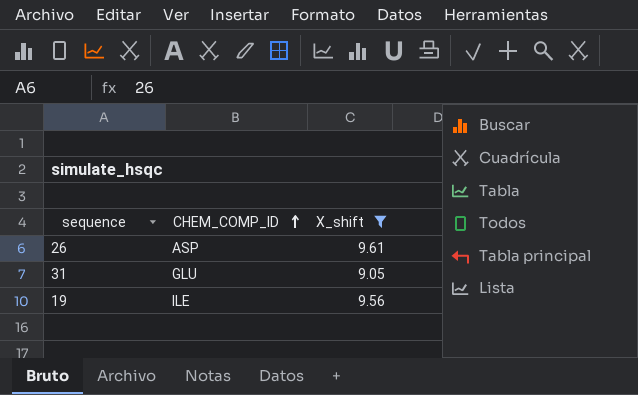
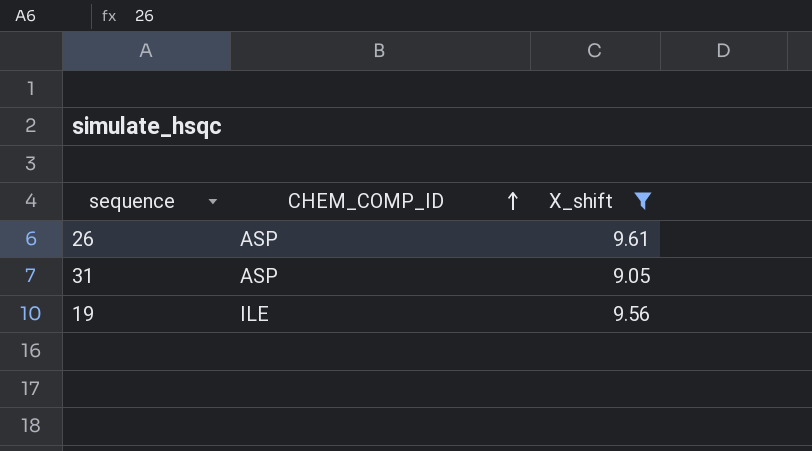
31 | CHEM_COMP_ID: GLU -> ASP

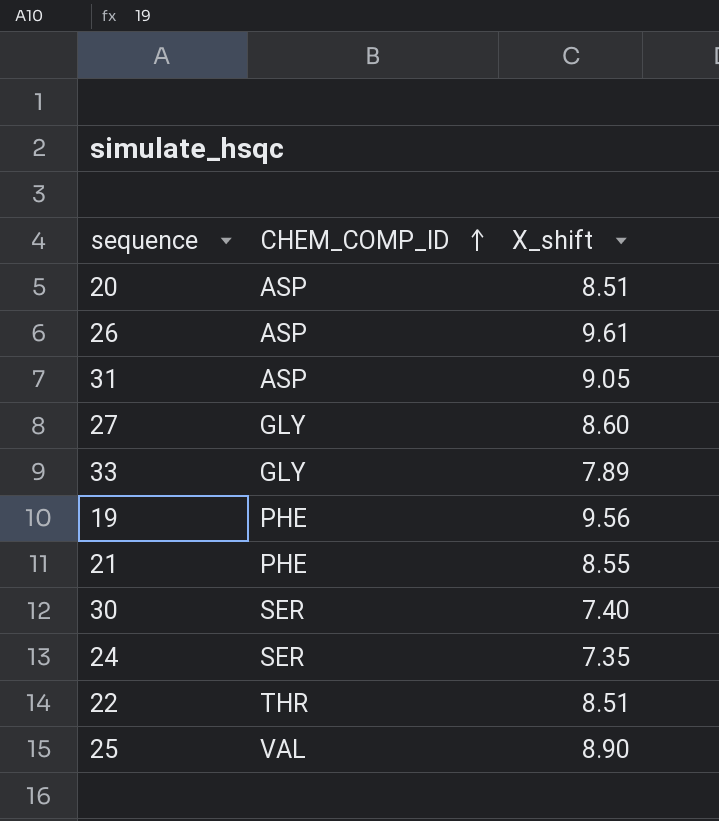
filter: X_shift >= 9.05 -> none
19 | CHEM_COMP_ID: ILE -> PHE

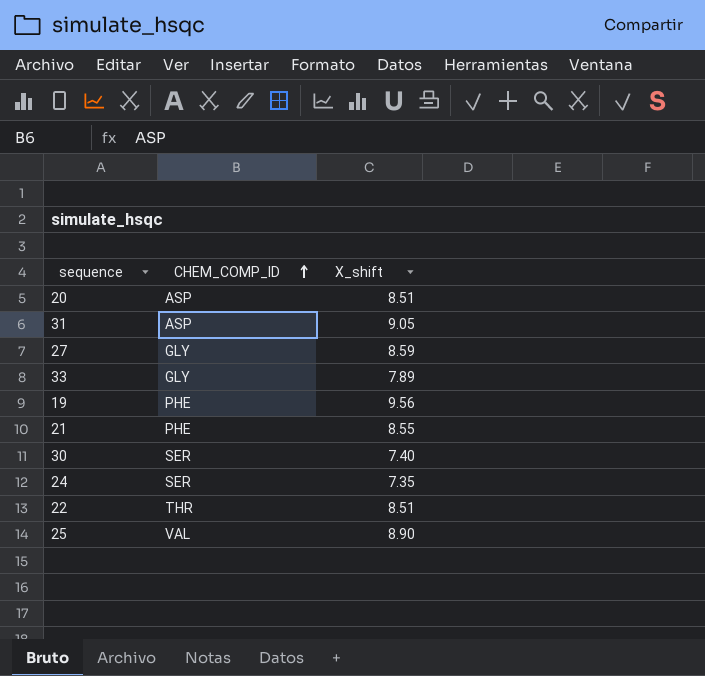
row 26: ASP | 9.61 -> none
27 | X_shift: 8.60 -> 8.59

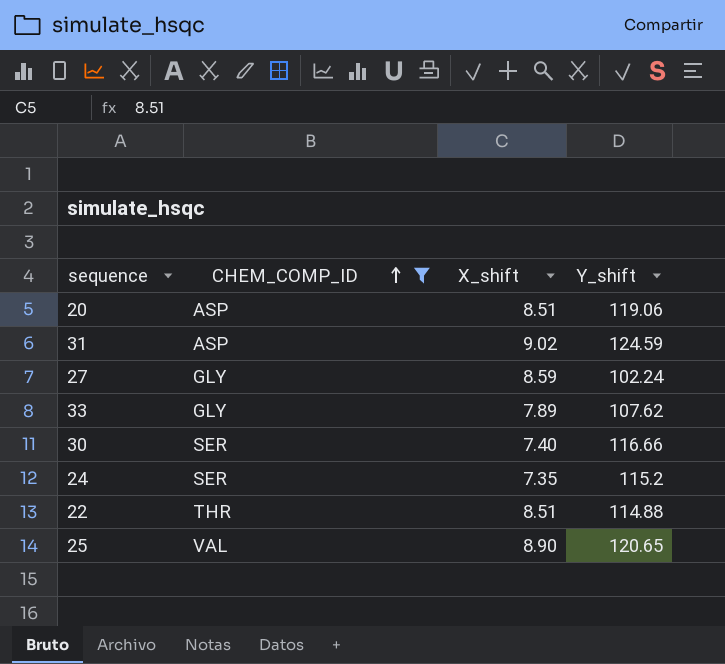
filter: none -> CHEM_COMP_ID != PHE
column Y_shift | position: none -> 4
31 | X_shift: 9.05 -> 9.02

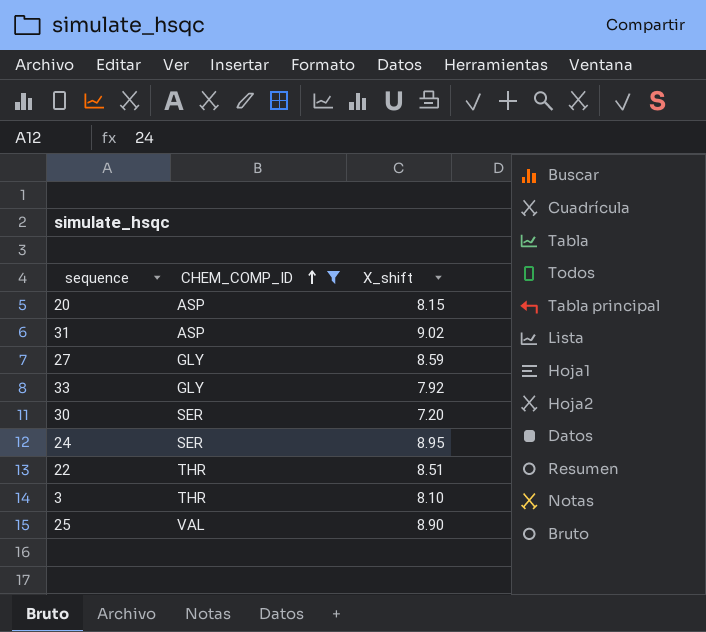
column Y_shift | position: 4 -> none
20 | X_shift: 8.51 -> 8.15
33 | X_shift: 7.89 -> 7.92
30 | X_shift: 7.40 -> 7.20
24 | X_shift: 7.35 -> 8.95
row 3: none -> THR | 8.10

